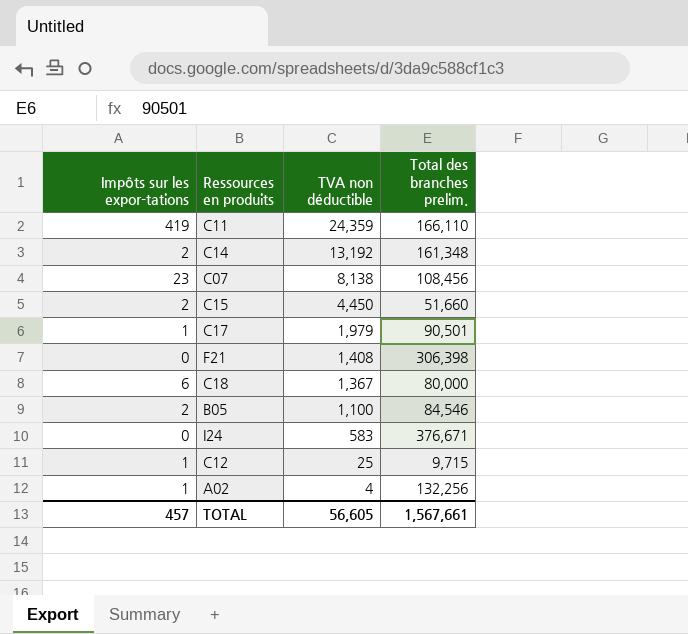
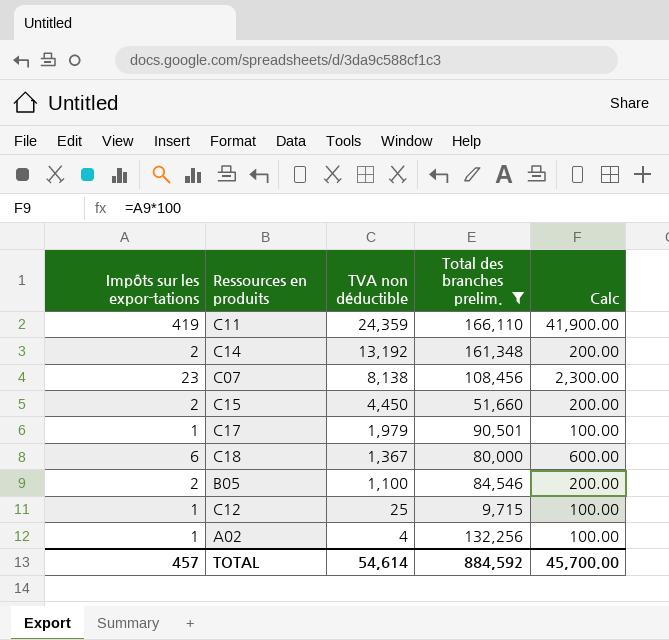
filter: none -> Total des branches prelim. <= 166,110
column Calc | formula: none -> [Impôts sur les expor-tations] * 100
TOTAL | TVA non déductible: 56,605 -> 54,614
TOTAL | Total des branches prelim.: 1,567,661 -> 884,592

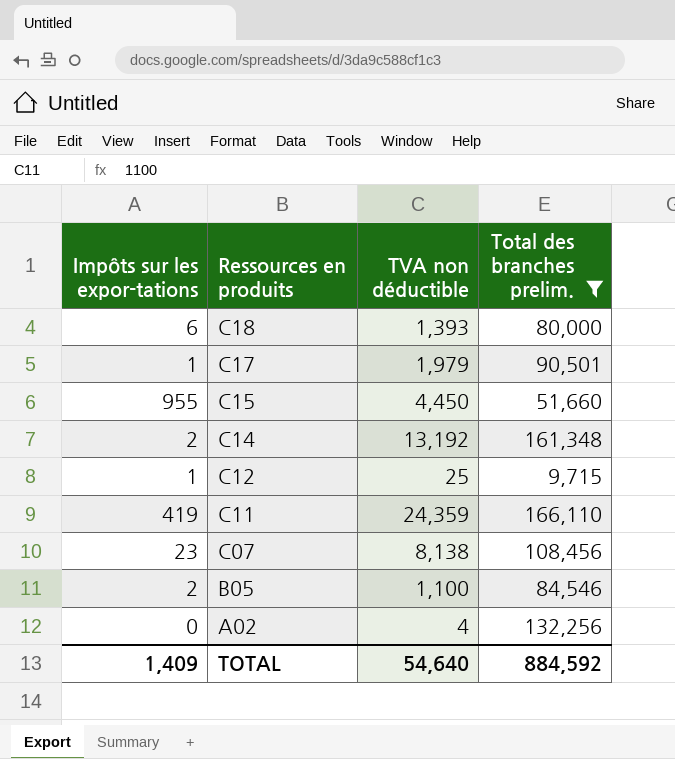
row order: TVA non déductible descending -> Ressources en produits descending
column Calc | formula: [Impôts sur les expor-tations] * 100 -> none
C18 | TVA non déductible: 1,367 -> 1,393
C15 | Impôts sur les expor-tations: 2 -> 955
A02 | Impôts sur les expor-tations: 1 -> 0
TOTAL | Impôts sur les expor-tations: 457 -> 1,409
TOTAL | TVA non déductible: 54,614 -> 54,640

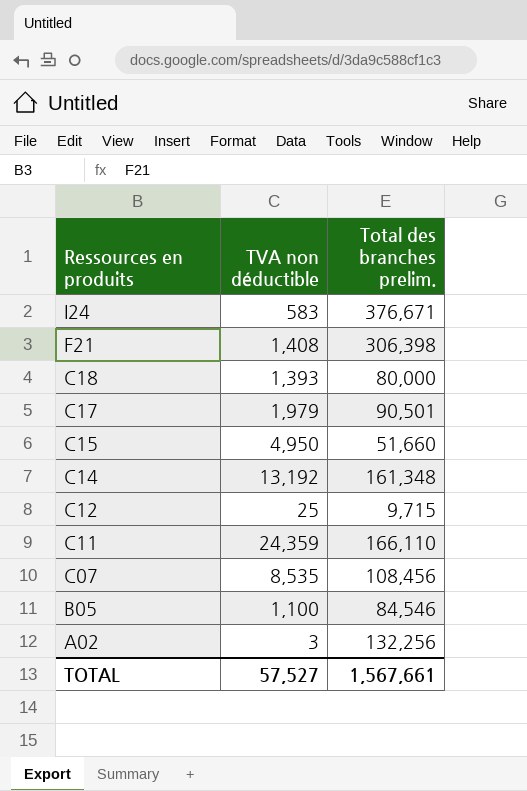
filter: Total des branches prelim. <= 166,110 -> none
column Impôts sur les expor-tations | position: 1 -> none
C15 | TVA non déductible: 4,450 -> 4,950
C07 | TVA non déductible: 8,138 -> 8,535
A02 | TVA non déductible: 4 -> 3
TOTAL | TVA non déductible: 54,640 -> 57,527
TOTAL | Total des branches prelim.: 884,592 -> 1,567,661

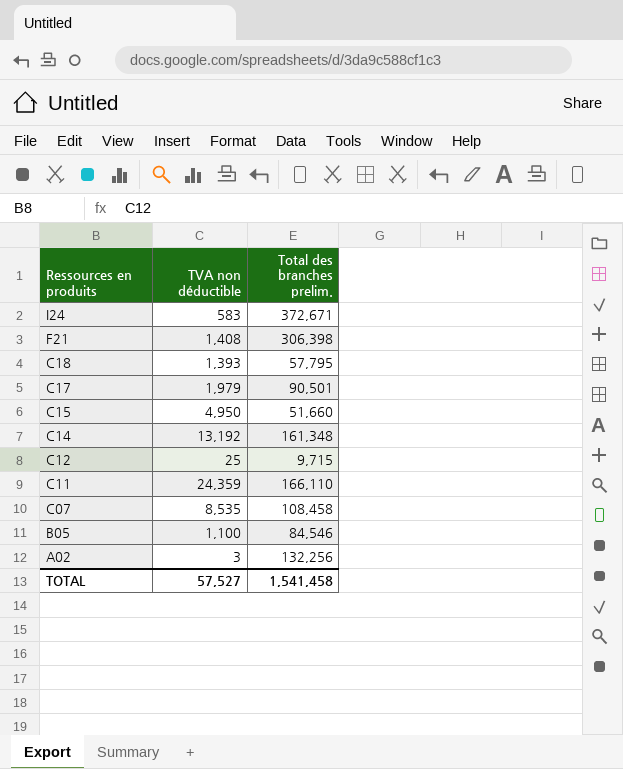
I24 | Total des branches prelim.: 376,671 -> 372,671
C18 | Total des branches prelim.: 80,000 -> 57,795
C07 | Total des branches prelim.: 108,456 -> 108,458
TOTAL | Total des branches prelim.: 1,567,661 -> 1,541,458

